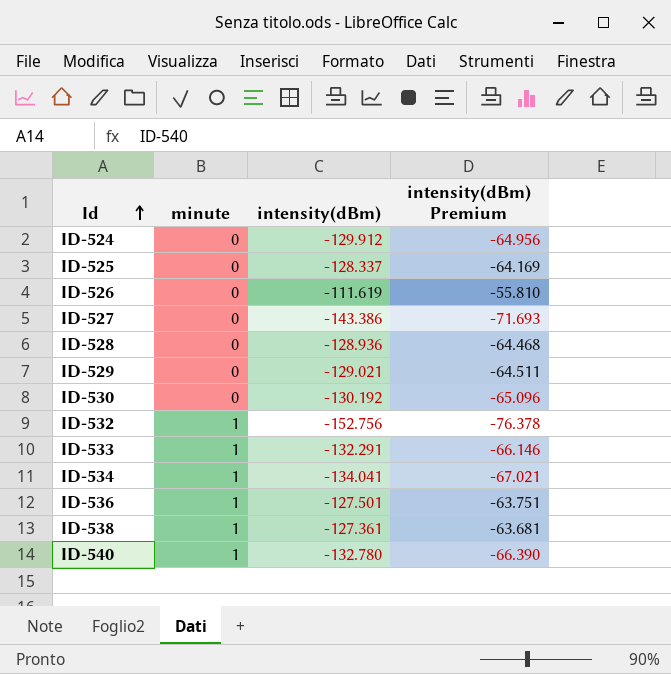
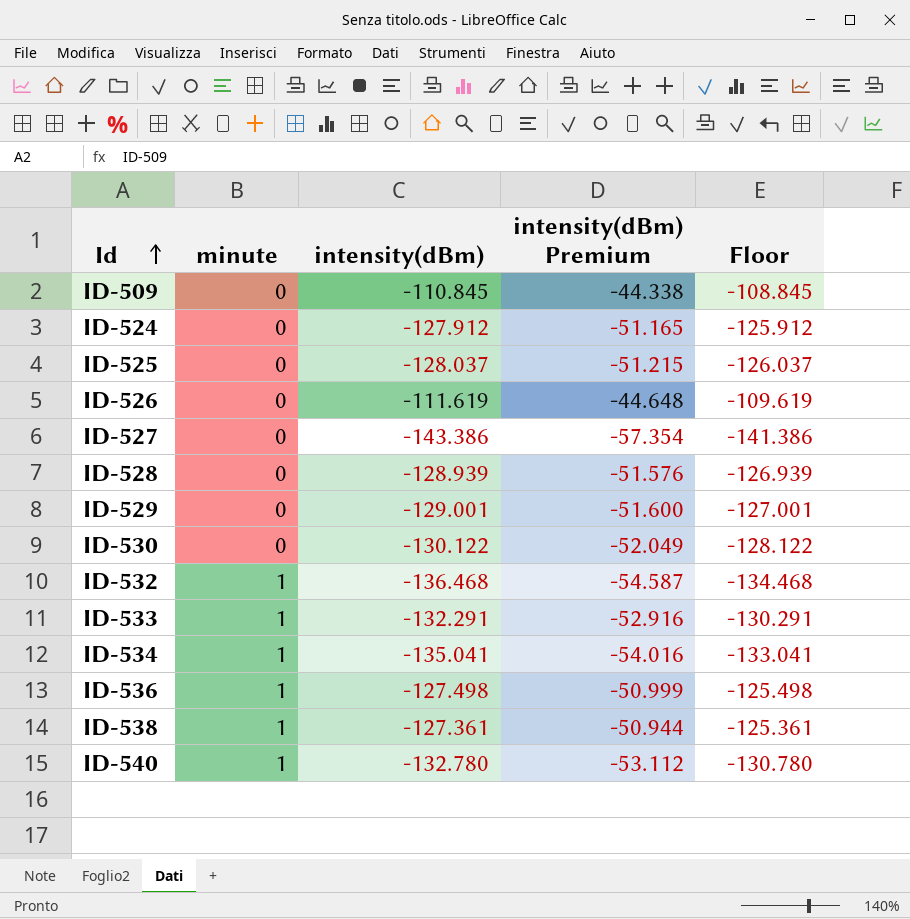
column intensity(dBm) Premium | formula: [intensity(dBm)] * 0.5 -> [intensity(dBm)] * 0.4
column Floor | formula: none -> [intensity(dBm)] + 2
row ID-509: none -> 0 | -110.845 | -44.338 | -108.845
ID-524 | intensity(dBm): -129.912 -> -127.912
ID-525 | intensity(dBm): -128.337 -> -128.037
ID-528 | intensity(dBm): -128.936 -> -128.939
ID-529 | intensity(dBm): -129.021 -> -129.001
ID-530 | intensity(dBm): -130.192 -> -130.122
ID-532 | intensity(dBm): -152.756 -> -136.468
ID-534 | intensity(dBm): -134.041 -> -135.041
ID-536 | intensity(dBm): -127.501 -> -127.498

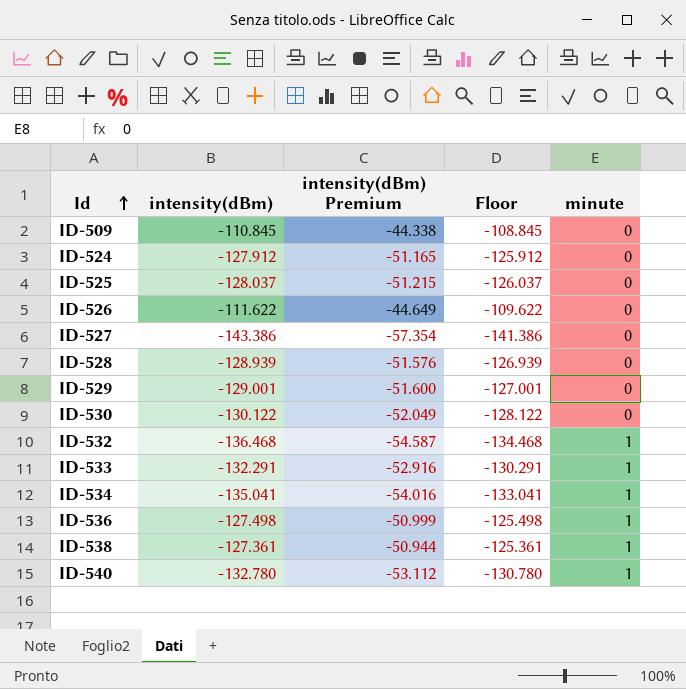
column minute | position: 2 -> 5
ID-526 | intensity(dBm): -111.619 -> -111.622
ID-526 | intensity(dBm) Premium: -44.648 -> -44.649
ID-526 | Floor: -109.619 -> -109.622

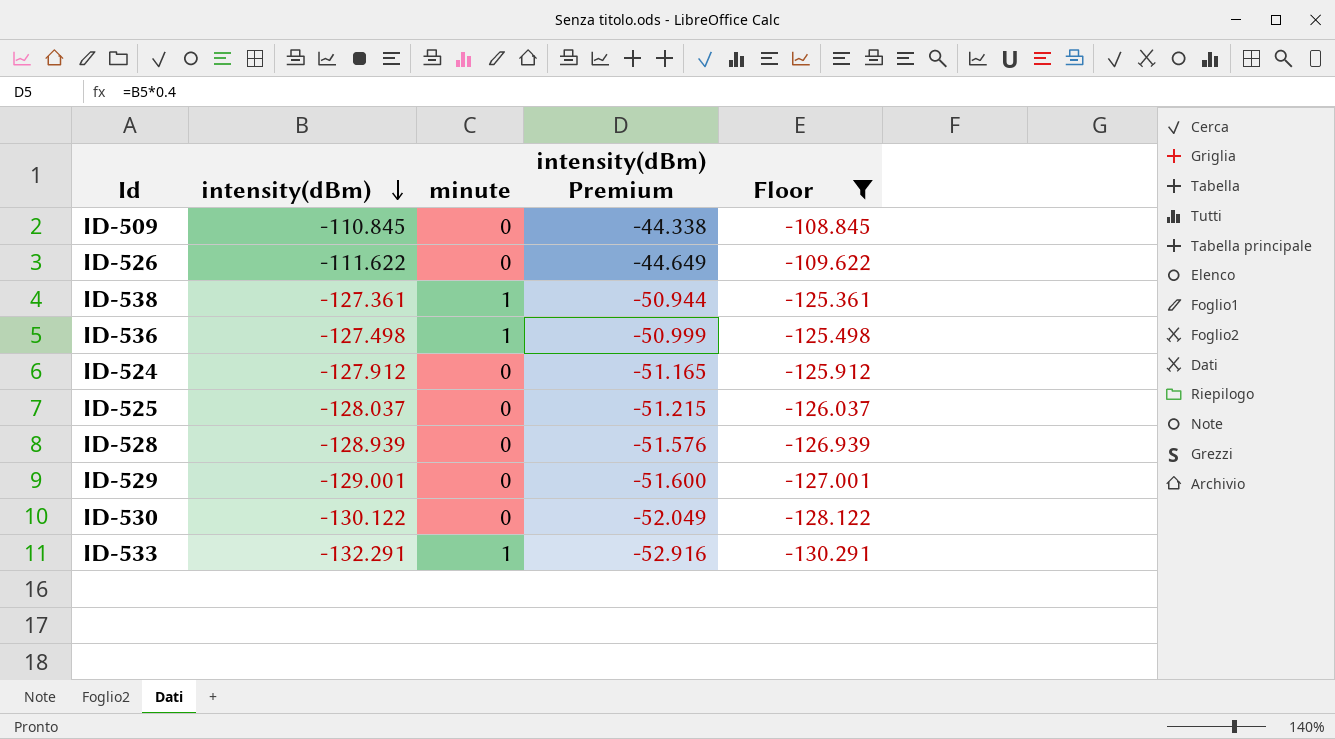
filter: none -> Floor >= -130.291
row order: Id ascending -> intensity(dBm) descending
column minute | position: 5 -> 3

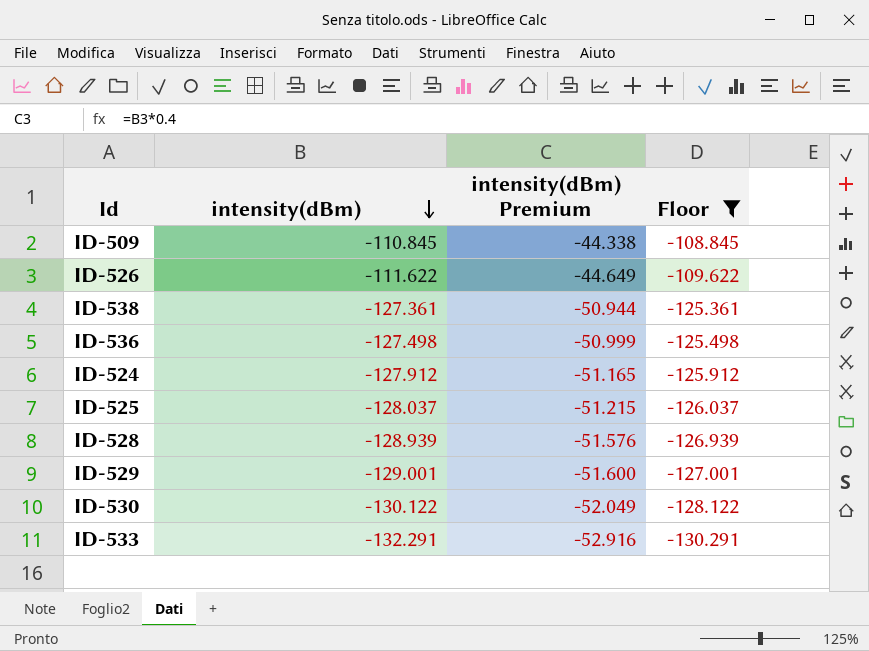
column minute | position: 3 -> none

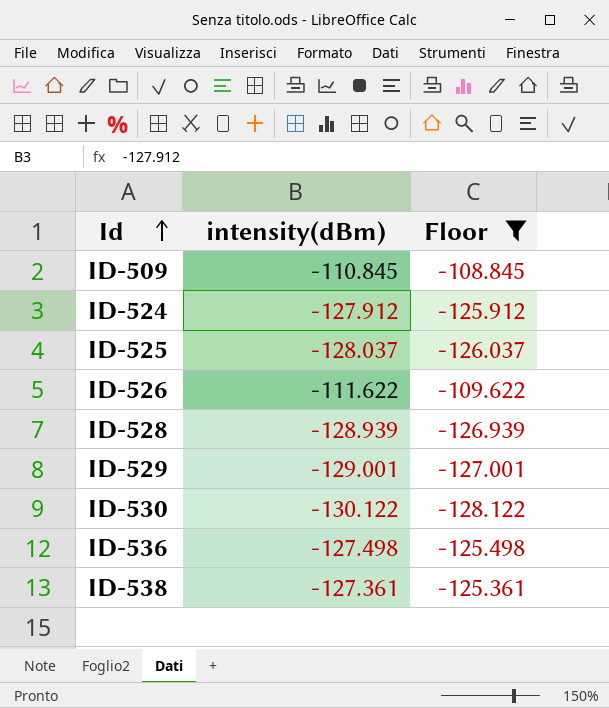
row order: intensity(dBm) descending -> Id ascending
column intensity(dBm) Premium | formula: [intensity(dBm)] * 0.4 -> none
row ID-533: -132.291 | -52.916 | -130.291 -> none

